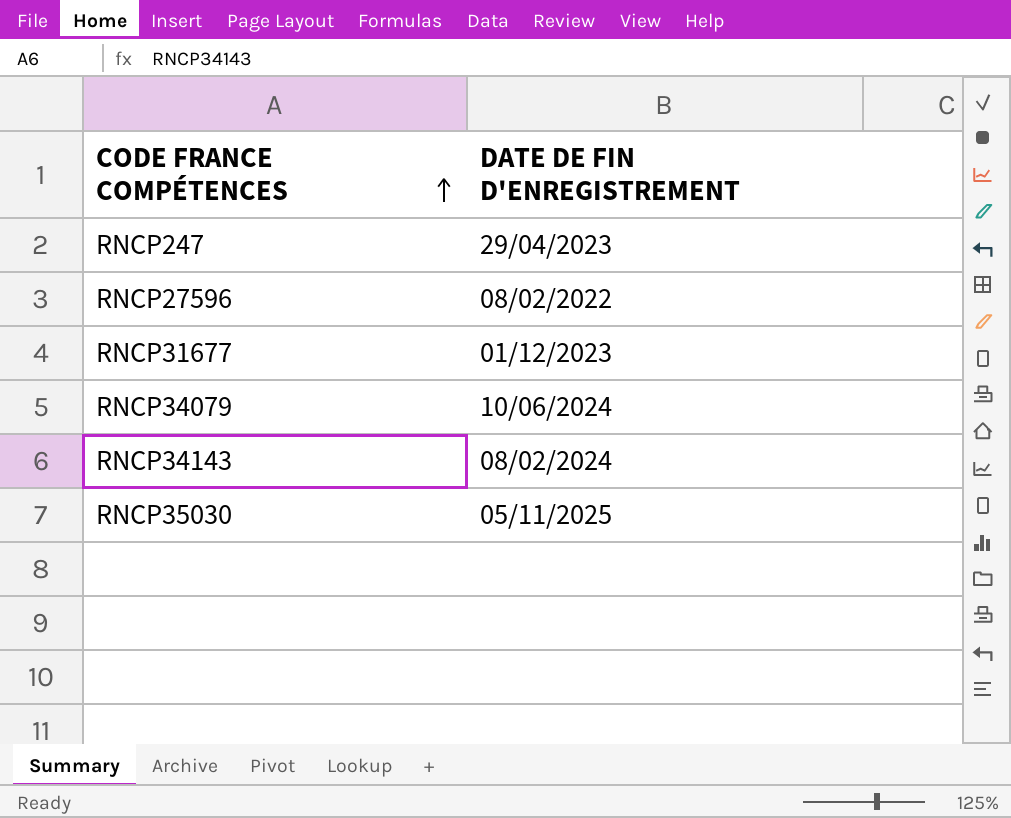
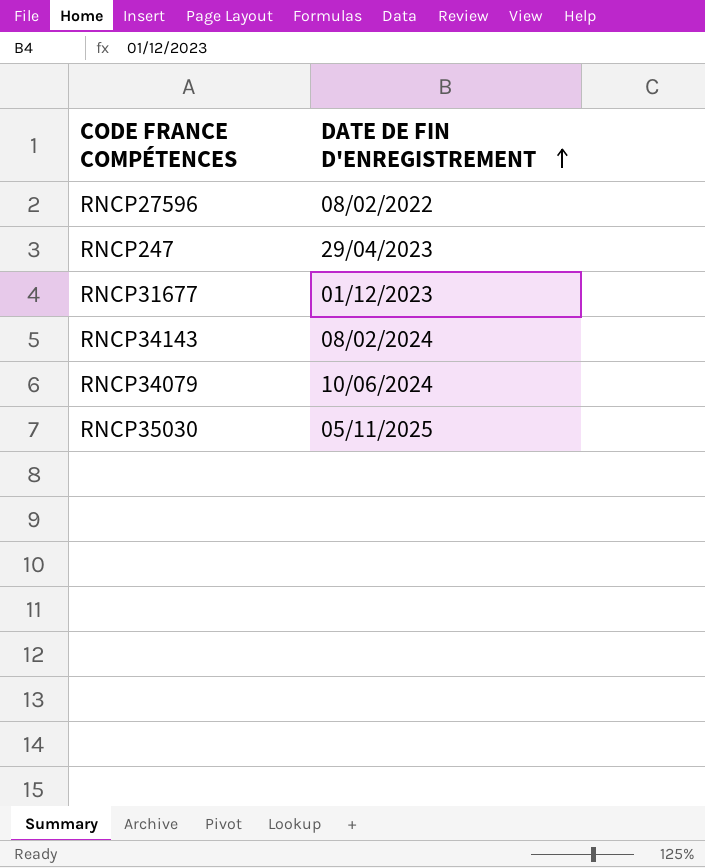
row order: CODE FRANCE COMPÉTENCES ascending -> DATE DE FIN D'ENREGISTREMENT ascending

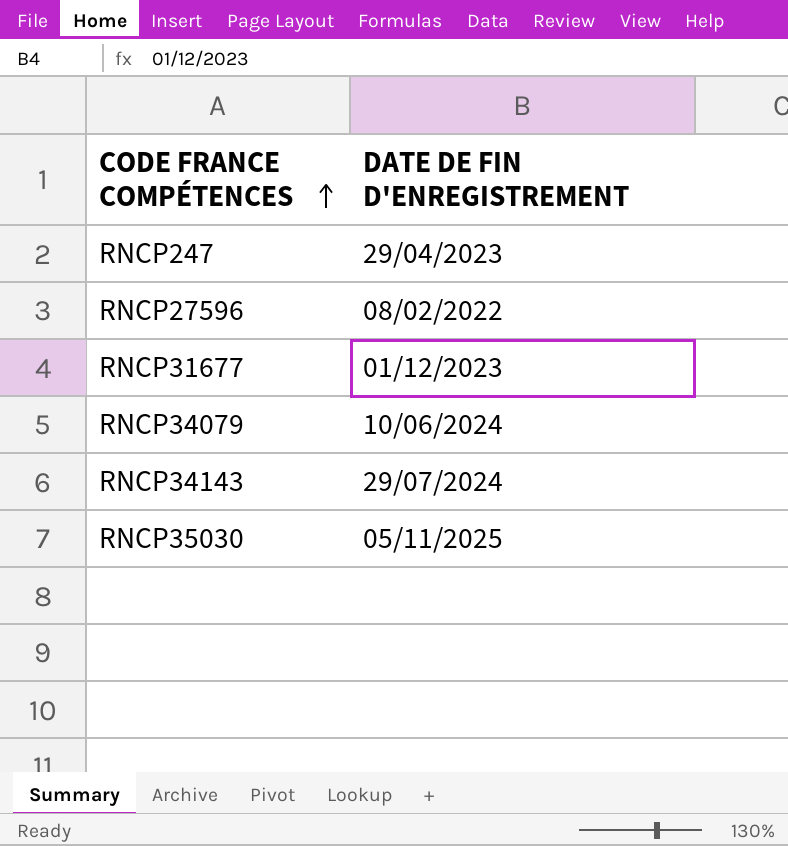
row order: DATE DE FIN D'ENREGISTREMENT ascending -> CODE FRANCE COMPÉTENCES ascending
RNCP34143 | DATE DE FIN D'ENREGISTREMENT: 08/02/2024 -> 29/07/2024

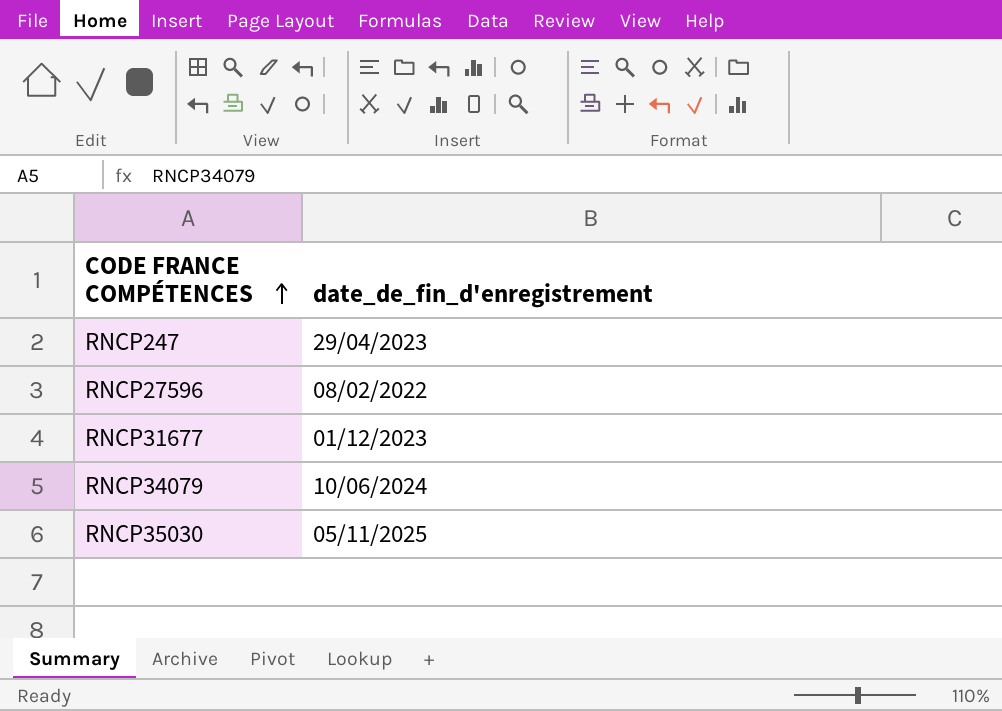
column name: DATE DE FIN D'ENREGISTREMENT -> date_de_fin_d'enregistrement
row RNCP34143: 29/07/2024 -> none

